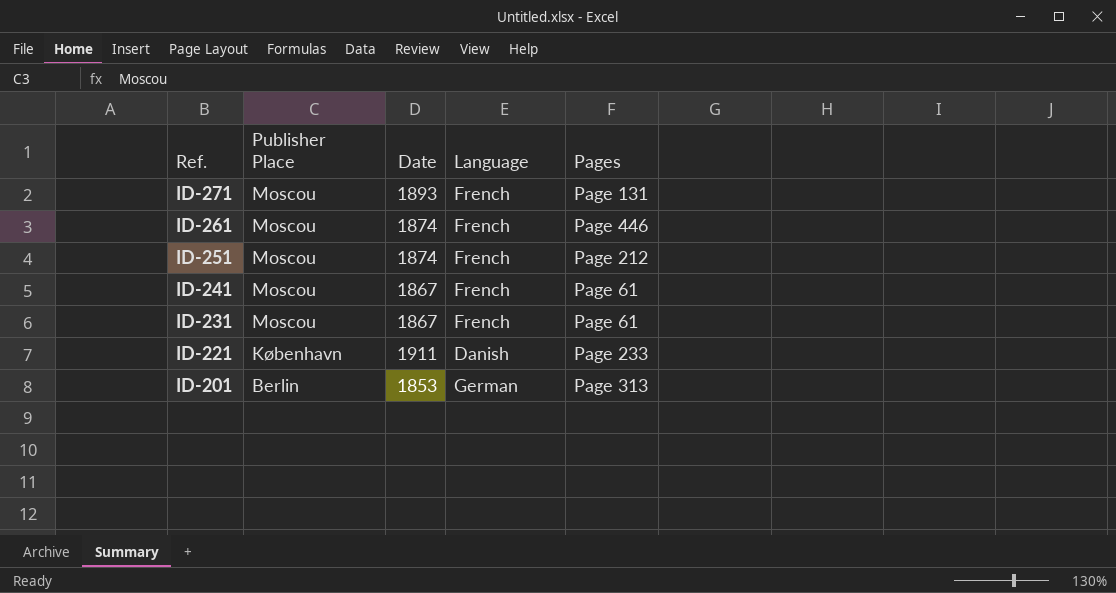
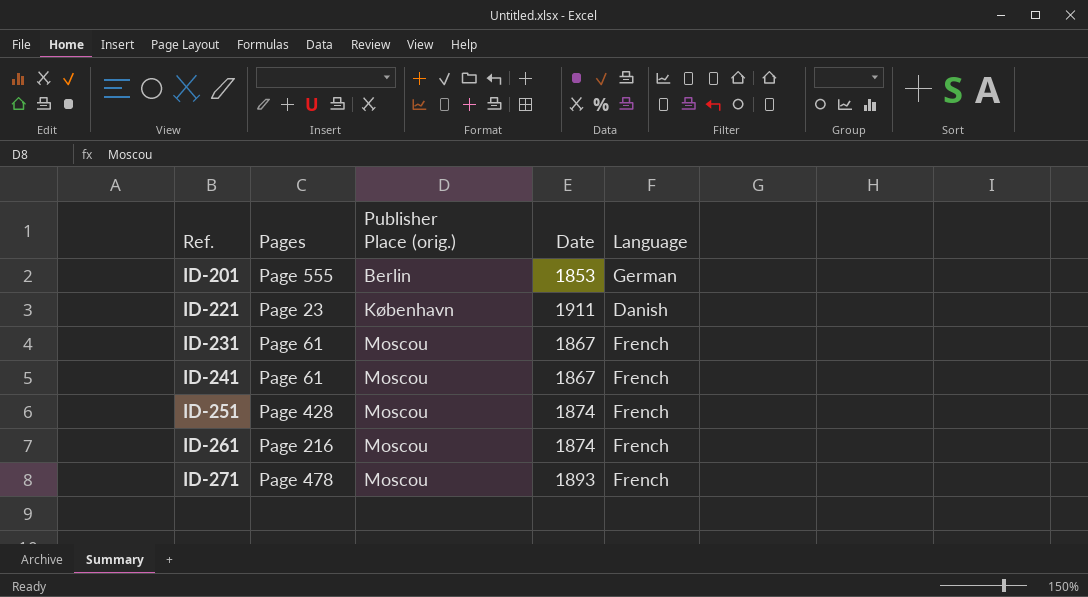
row order: Ref. descending -> Ref. ascending
column Pages | position: 5 -> 2
column name: Publisher Place -> Publisher Place (orig.)
ID-201 | Pages: Page 313 -> Page 555
ID-221 | Pages: Page 233 -> Page 23
ID-251 | Pages: Page 212 -> Page 428
ID-261 | Pages: Page 446 -> Page 216
ID-271 | Pages: Page 131 -> Page 478

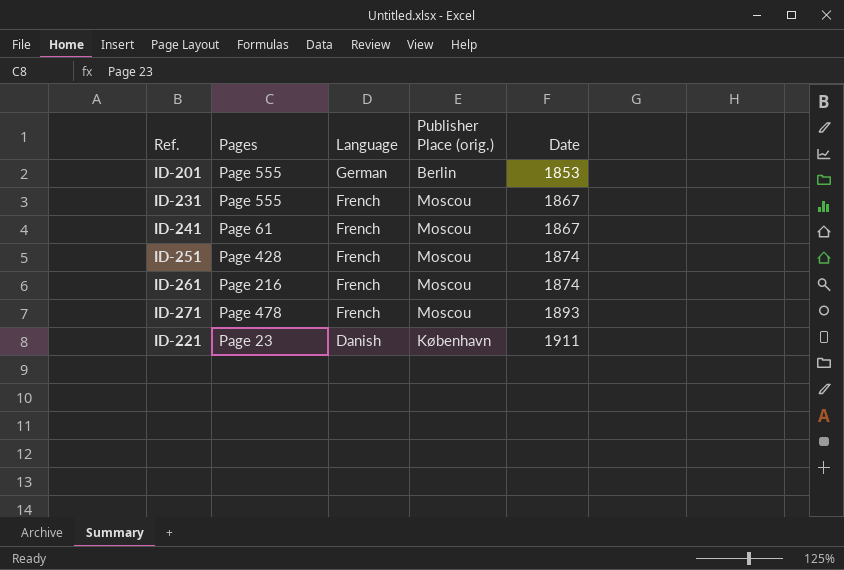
row order: Ref. ascending -> Language descending
column Language | position: 5 -> 3
ID-231 | Pages: Page 61 -> Page 555

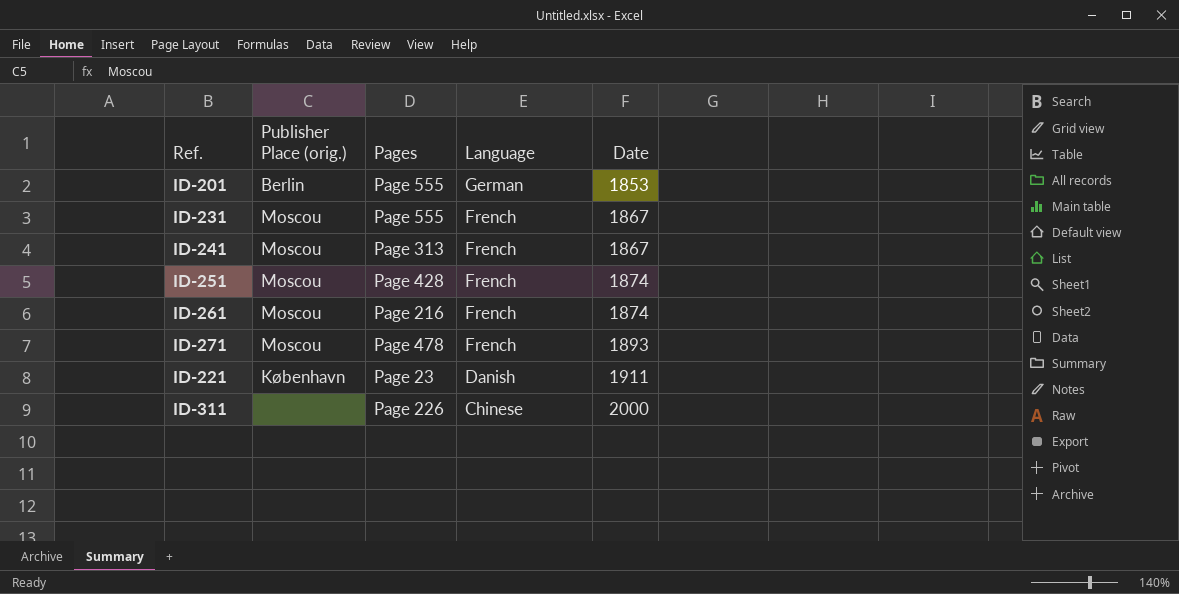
column Publisher Place (orig.) | position: 4 -> 2
ID-241 | Pages: Page 61 -> Page 313
row ID-311: none -> none | Page 226 | Chinese | 2000

